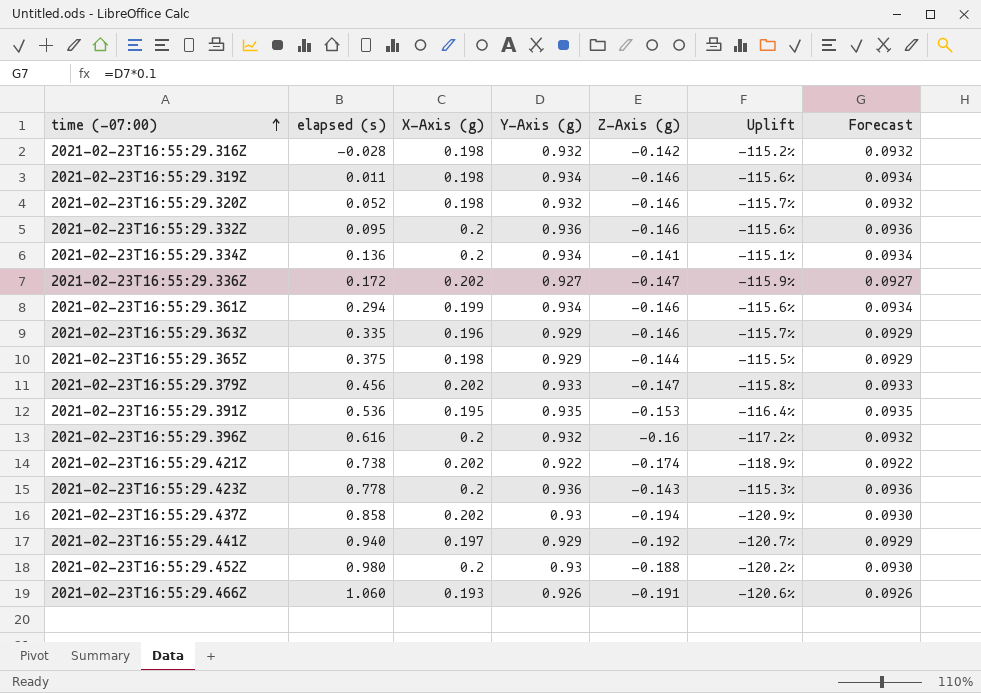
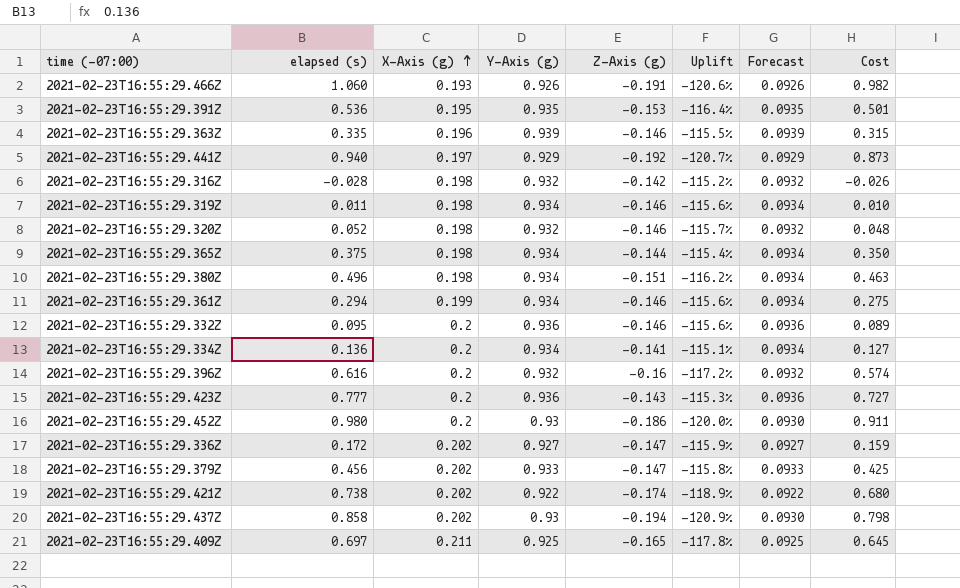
row order: time (-07:00) ascending -> X-Axis (g) ascending
column Cost | formula: none -> [elapsed (s)] * [Y-Axis (g)]
2021-02-23T16:55:29.363Z | Y-Axis (g): 0.929 -> 0.939
2021-02-23T16:55:29.363Z | Uplift: -115.7% -> -115.5%
2021-02-23T16:55:29.363Z | Forecast: 0.0929 -> 0.0939
2021-02-23T16:55:29.365Z | Y-Axis (g): 0.929 -> 0.934
2021-02-23T16:55:29.365Z | Uplift: -115.5% -> -115.4%
2021-02-23T16:55:29.365Z | Forecast: 0.0929 -> 0.0934
row 2021-02-23T16:55:29.380Z: none -> 0.496 | 0.198 | 0.934 | -0.151 | -116.2% | 0.0934 | 0.463
2021-02-23T16:55:29.423Z | elapsed (s): 0.778 -> 0.777
2021-02-23T16:55:29.452Z | Z-Axis (g): -0.188 -> -0.186
2021-02-23T16:55:29.452Z | Uplift: -120.2% -> -120.0%
row 2021-02-23T16:55:29.409Z: none -> 0.697 | 0.211 | 0.925 | -0.165 | -117.8% | 0.0925 | 0.645

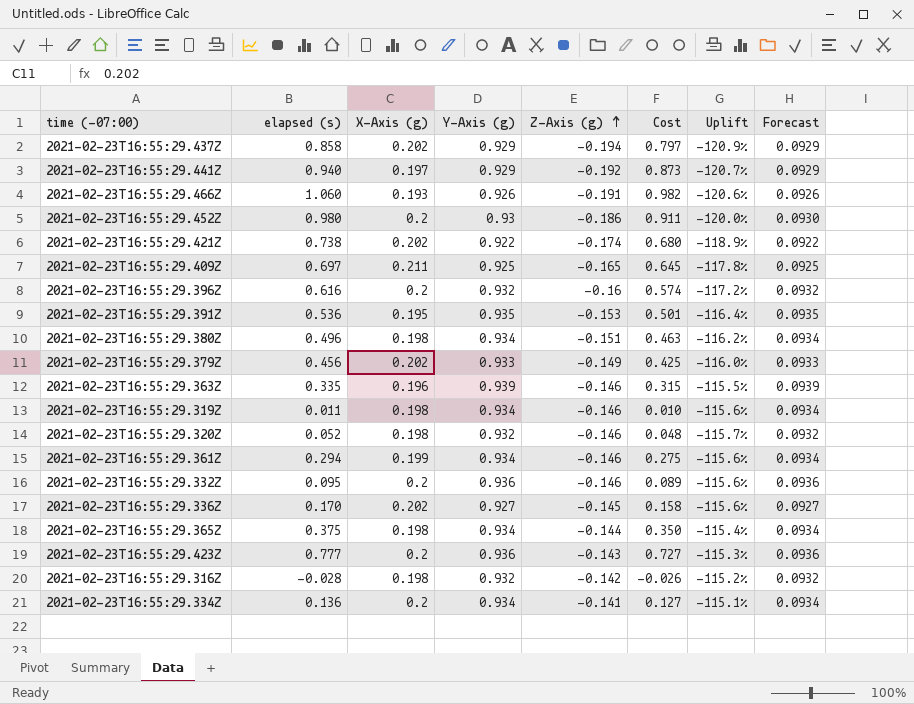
row order: X-Axis (g) ascending -> Z-Axis (g) ascending
column Cost | position: 8 -> 6
2021-02-23T16:55:29.437Z | Y-Axis (g): 0.93 -> 0.929
2021-02-23T16:55:29.437Z | Cost: 0.798 -> 0.797
2021-02-23T16:55:29.437Z | Forecast: 0.0930 -> 0.0929
2021-02-23T16:55:29.379Z | Z-Axis (g): -0.147 -> -0.149
2021-02-23T16:55:29.379Z | Uplift: -115.8% -> -116.0%
2021-02-23T16:55:29.336Z | elapsed (s): 0.172 -> 0.170
2021-02-23T16:55:29.336Z | Z-Axis (g): -0.147 -> -0.145
2021-02-23T16:55:29.336Z | Cost: 0.159 -> 0.158
2021-02-23T16:55:29.336Z | Uplift: -115.9% -> -115.6%

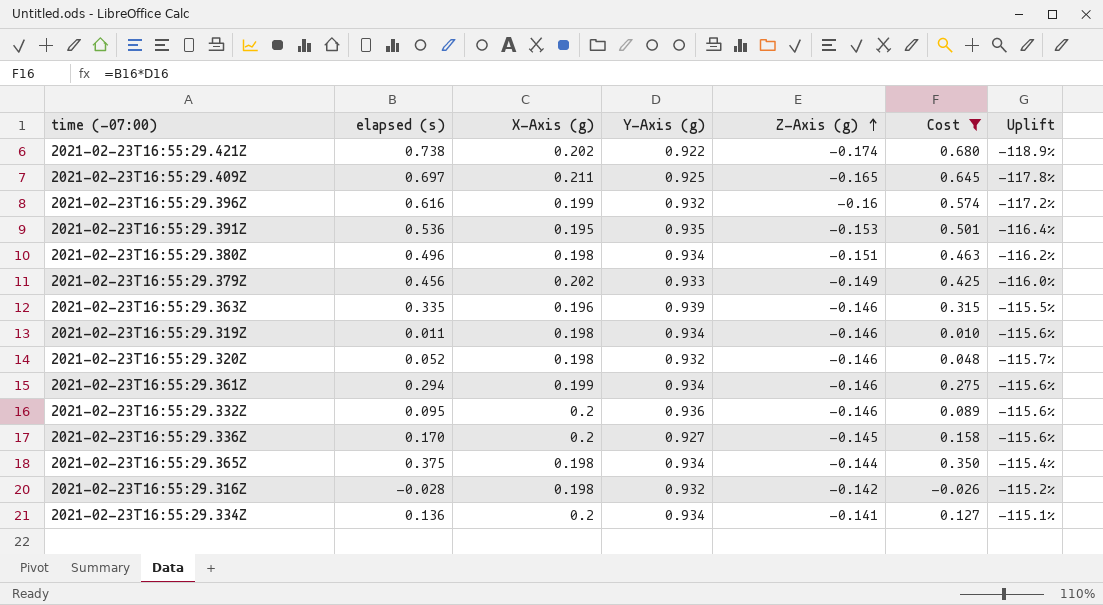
filter: none -> Cost <= 0.680
column Forecast | formula: [Y-Axis (g)] * 0.1 -> none
2021-02-23T16:55:29.396Z | X-Axis (g): 0.2 -> 0.199
2021-02-23T16:55:29.336Z | X-Axis (g): 0.202 -> 0.2

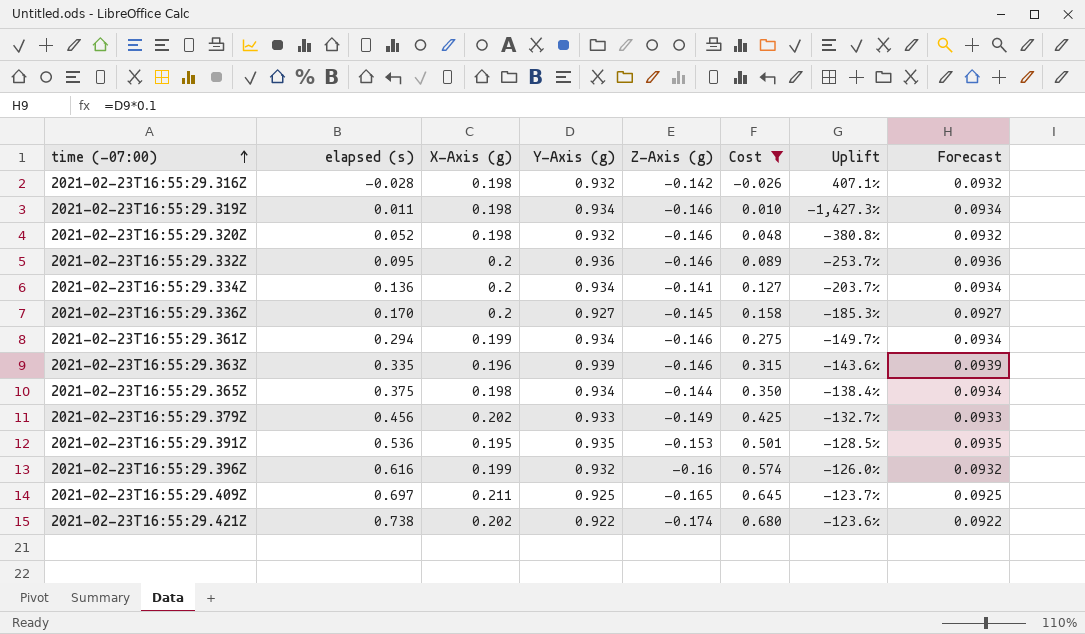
row order: Z-Axis (g) ascending -> time (-07:00) ascending
column Uplift | formula: ([Z-Axis (g)] - [Y-Axis (g)]) / [Y-Axis (g)] -> ([Z-Axis (g)] - [elapsed (s)]) / [elapsed (s)]
column Forecast | formula: none -> [Y-Axis (g)] * 0.1
row 2021-02-23T16:55:29.380Z: 0.496 | 0.198 | 0.934 | -0.151 | 0.463 | -116.2% -> none

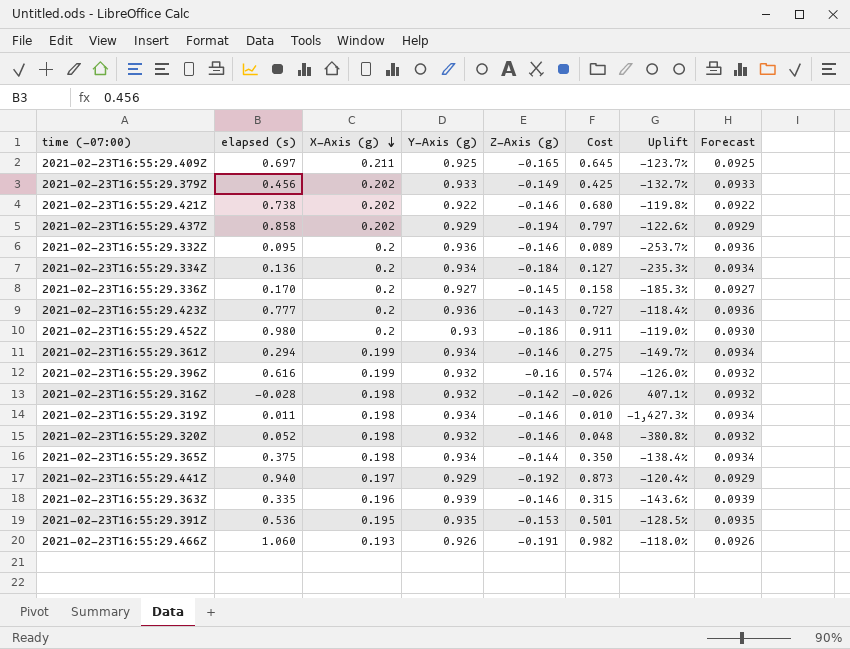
filter: Cost <= 0.680 -> none
row order: time (-07:00) ascending -> X-Axis (g) descending
2021-02-23T16:55:29.421Z | Z-Axis (g): -0.174 -> -0.146
2021-02-23T16:55:29.421Z | Uplift: -123.6% -> -119.8%
2021-02-23T16:55:29.334Z | Z-Axis (g): -0.141 -> -0.184
2021-02-23T16:55:29.334Z | Uplift: -203.7% -> -235.3%

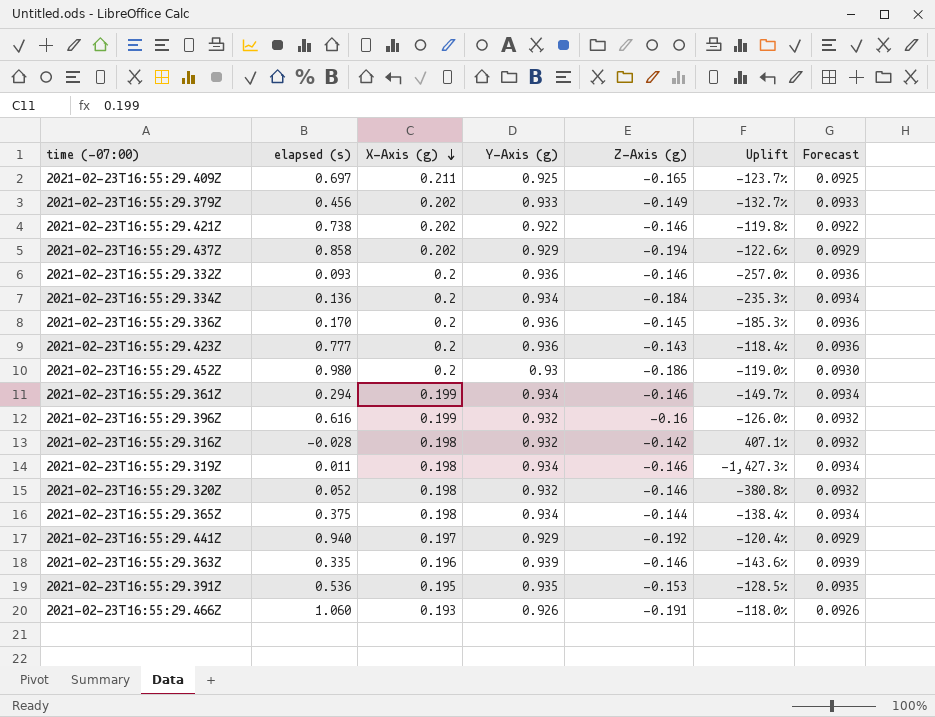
column Cost | formula: [elapsed (s)] * [Y-Axis (g)] -> none
2021-02-23T16:55:29.332Z | elapsed (s): 0.095 -> 0.093
2021-02-23T16:55:29.332Z | Uplift: -253.7% -> -257.0%
2021-02-23T16:55:29.336Z | Y-Axis (g): 0.927 -> 0.936
2021-02-23T16:55:29.336Z | Forecast: 0.0927 -> 0.0936

